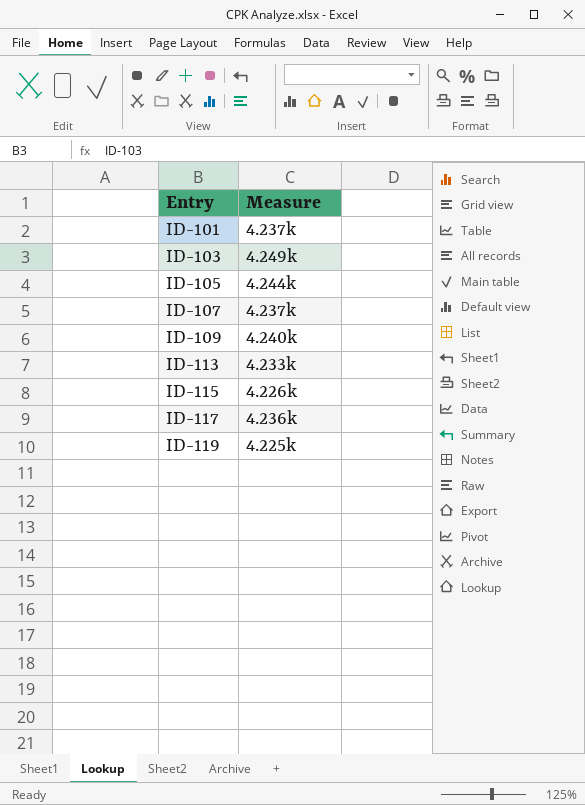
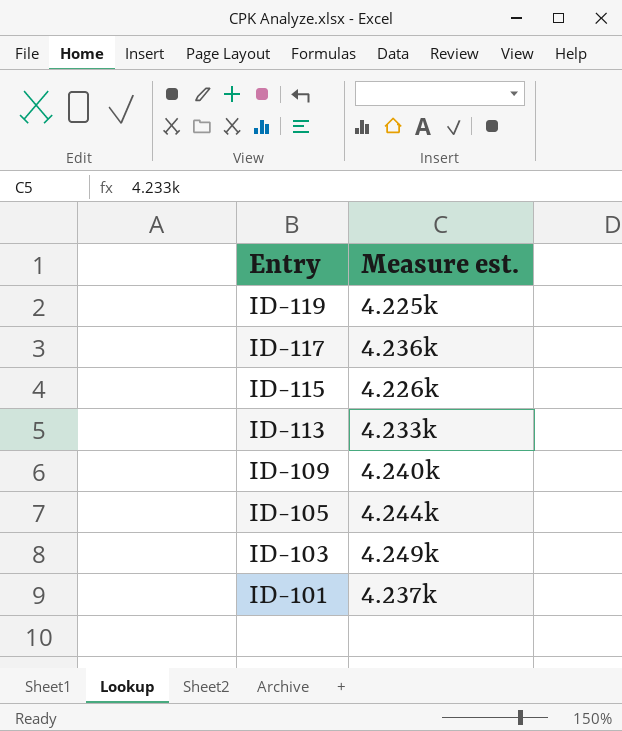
row order: Entry ascending -> Entry descending
column name: Measure -> Measure est.
row ID-107: 4.237k -> none

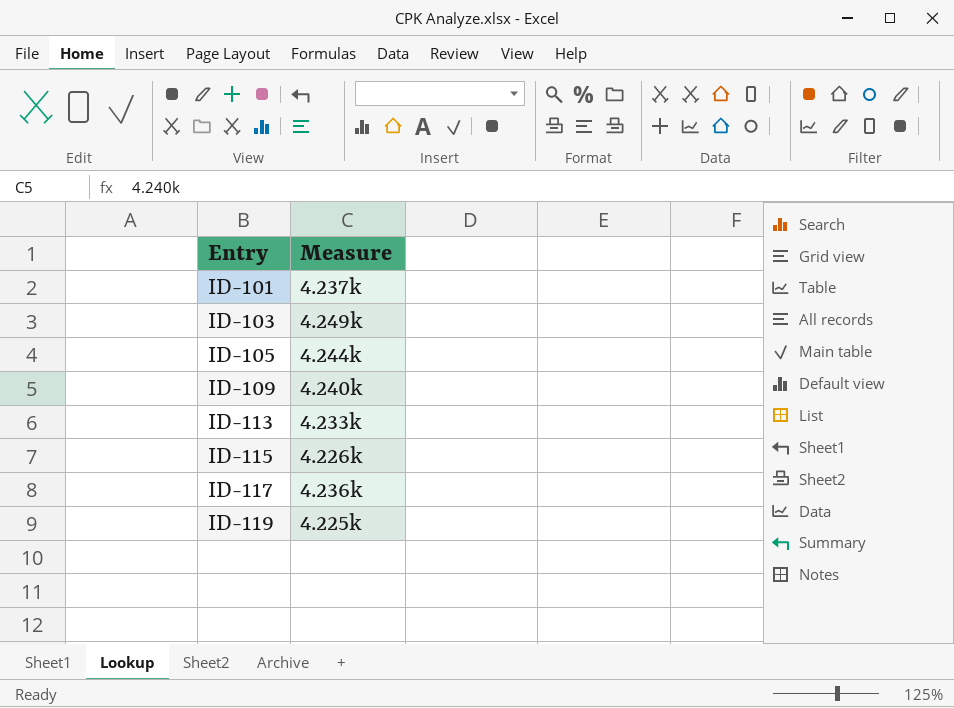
row order: Entry descending -> Entry ascending
column name: Measure est. -> Measure

